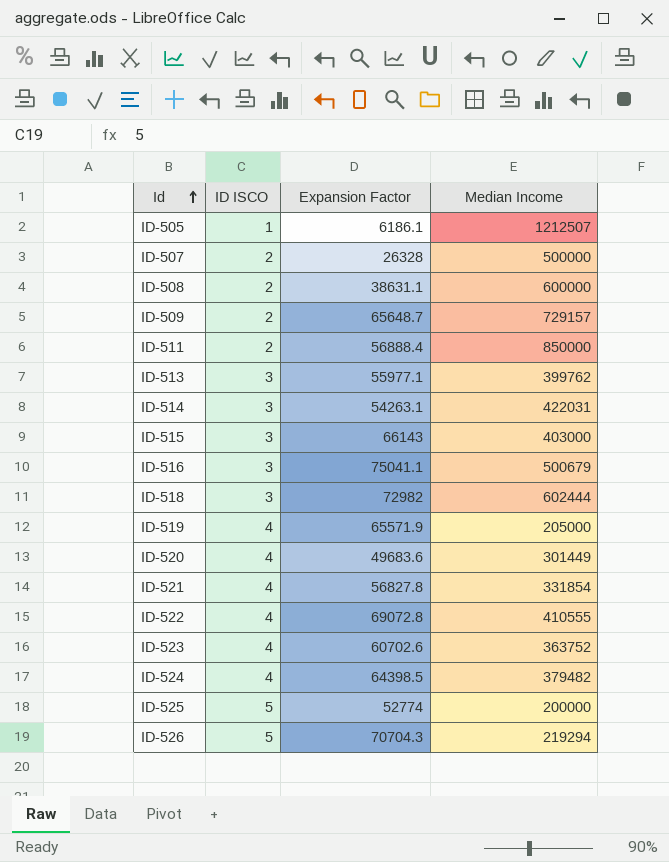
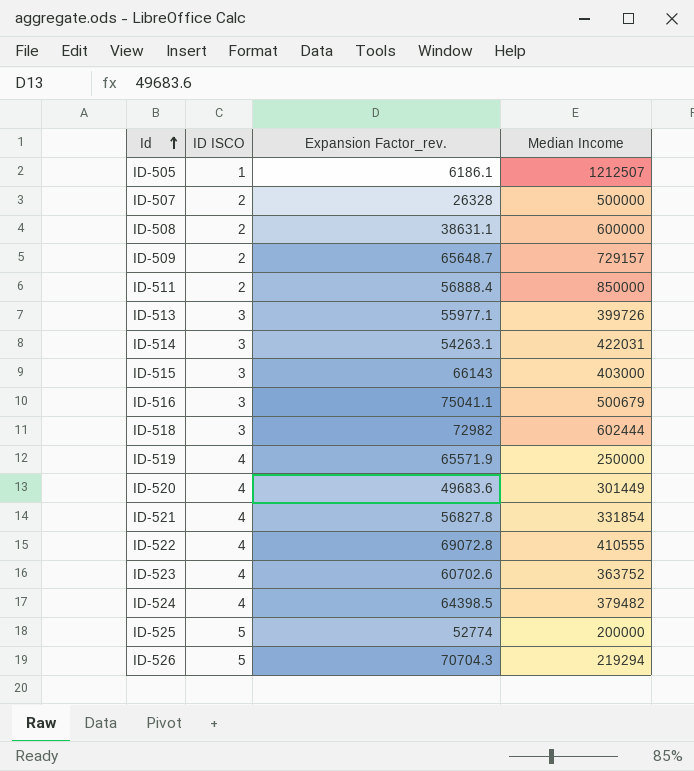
column name: Expansion Factor -> Expansion Factor_rev.
ID-513 | Median Income: 399762 -> 399726
ID-519 | Median Income: 205000 -> 250000

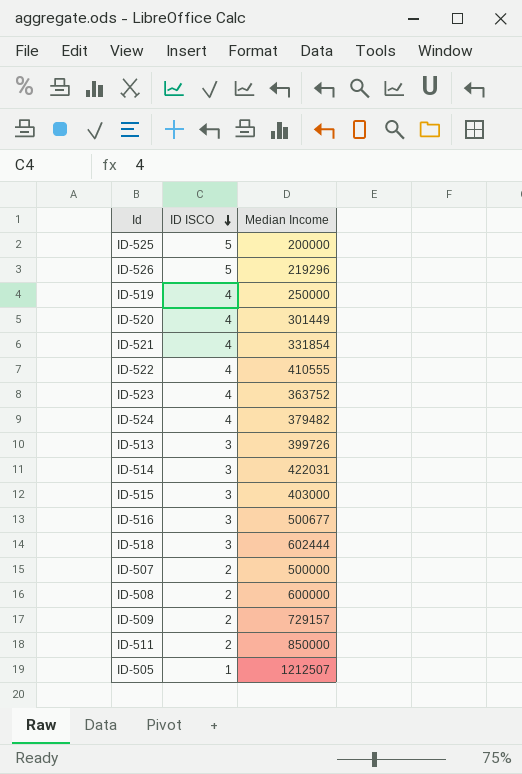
row order: Id ascending -> ID ISCO descending
column Expansion Factor_rev. | position: 3 -> none
ID-526 | Median Income: 219294 -> 219296
ID-516 | Median Income: 500679 -> 500677

